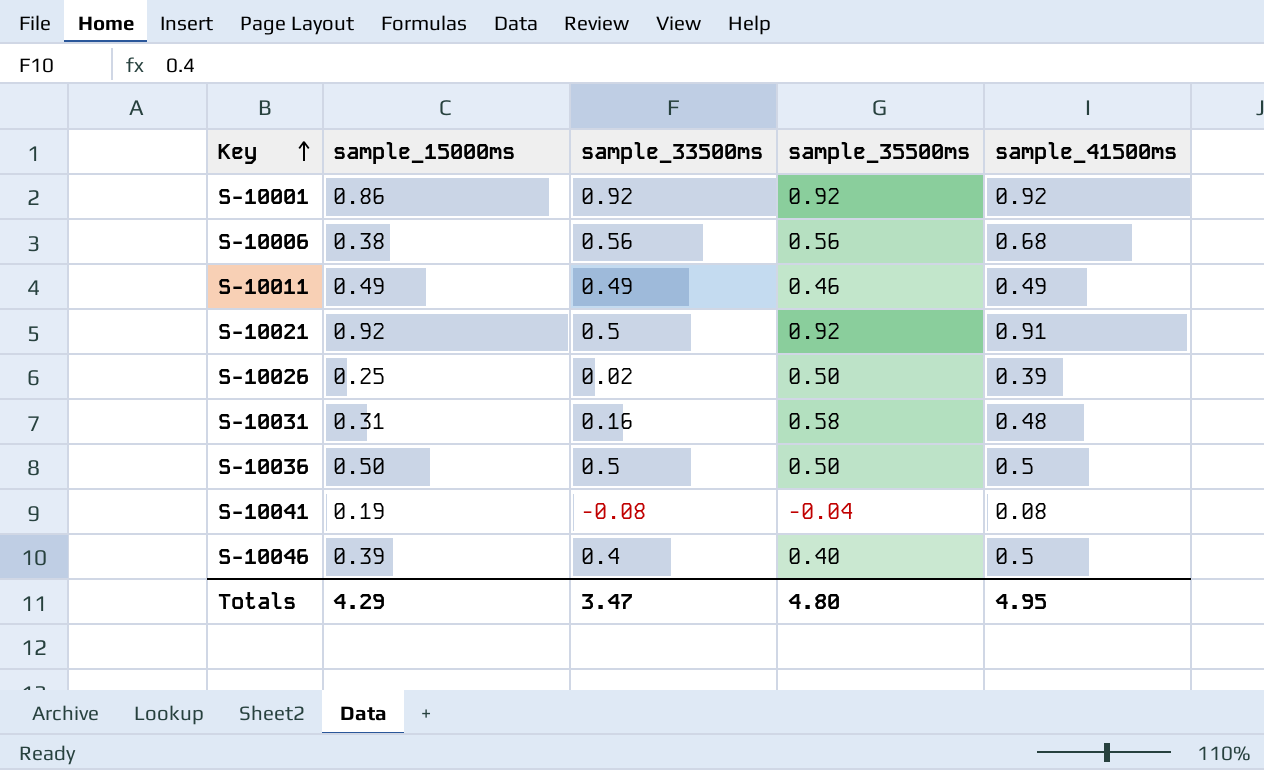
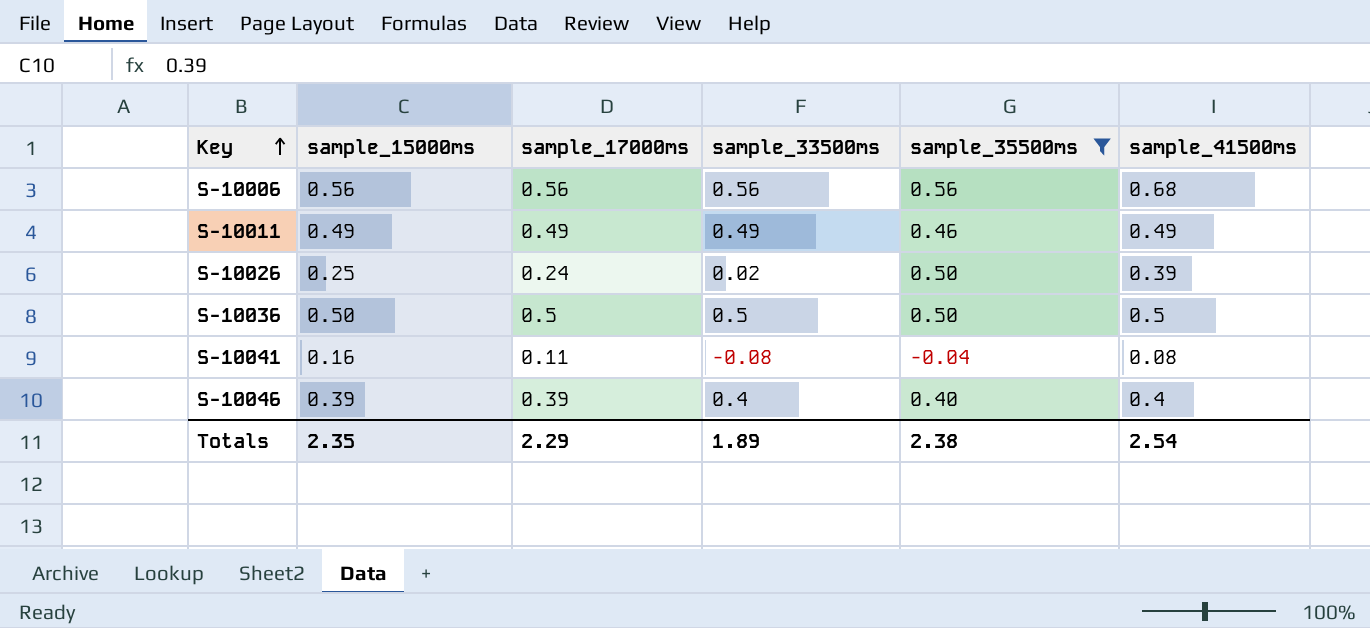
filter: none -> sample_35500ms <= 0.56
column sample_17000ms | position: none -> 3
S-10006 | sample_15000ms: 0.38 -> 0.56
S-10041 | sample_15000ms: 0.19 -> 0.16
S-10046 | sample_41500ms: 0.5 -> 0.4
Totals | sample_15000ms: 4.29 -> 2.35
Totals | sample_33500ms: 3.47 -> 1.89
Totals | sample_35500ms: 4.80 -> 2.38
Totals | sample_41500ms: 4.95 -> 2.54

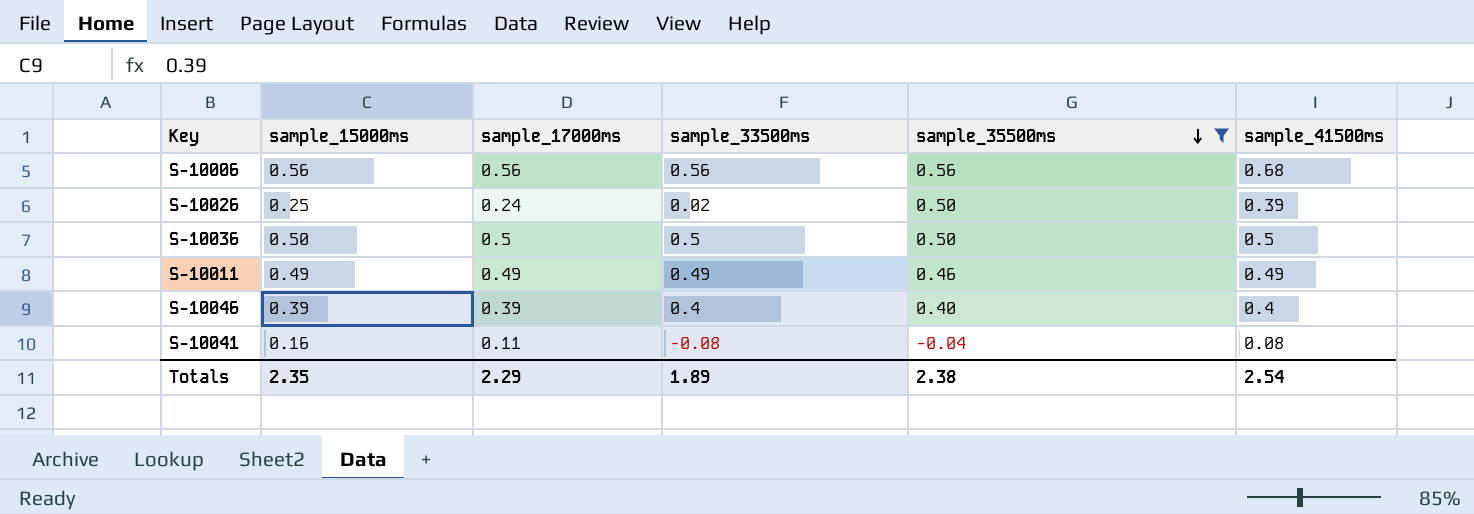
row order: Key ascending -> sample_35500ms descending

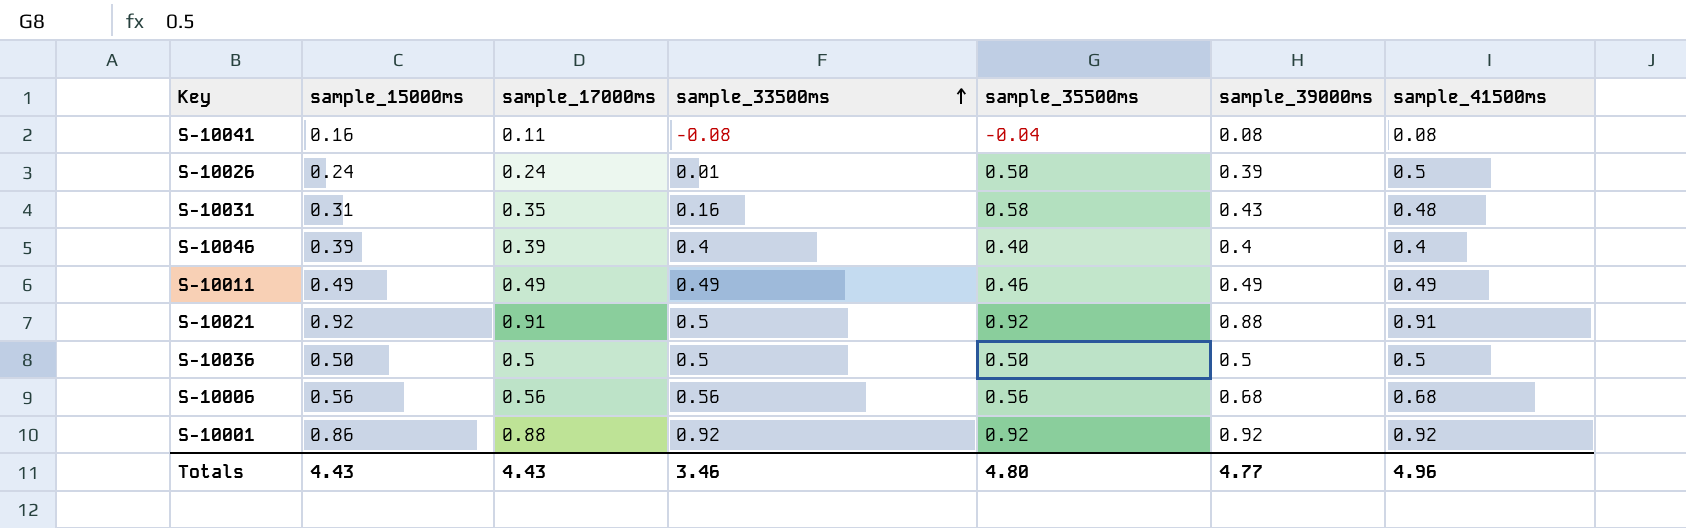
filter: sample_35500ms <= 0.56 -> none
row order: sample_35500ms descending -> sample_33500ms ascending
column sample_39000ms | position: none -> 6
S-10026 | sample_15000ms: 0.25 -> 0.24
S-10026 | sample_33500ms: 0.02 -> 0.01
S-10026 | sample_41500ms: 0.39 -> 0.5
Totals | sample_15000ms: 2.35 -> 4.43
Totals | sample_17000ms: 2.29 -> 4.43
Totals | sample_33500ms: 1.89 -> 3.46
Totals | sample_35500ms: 2.38 -> 4.80
Totals | sample_41500ms: 2.54 -> 4.96

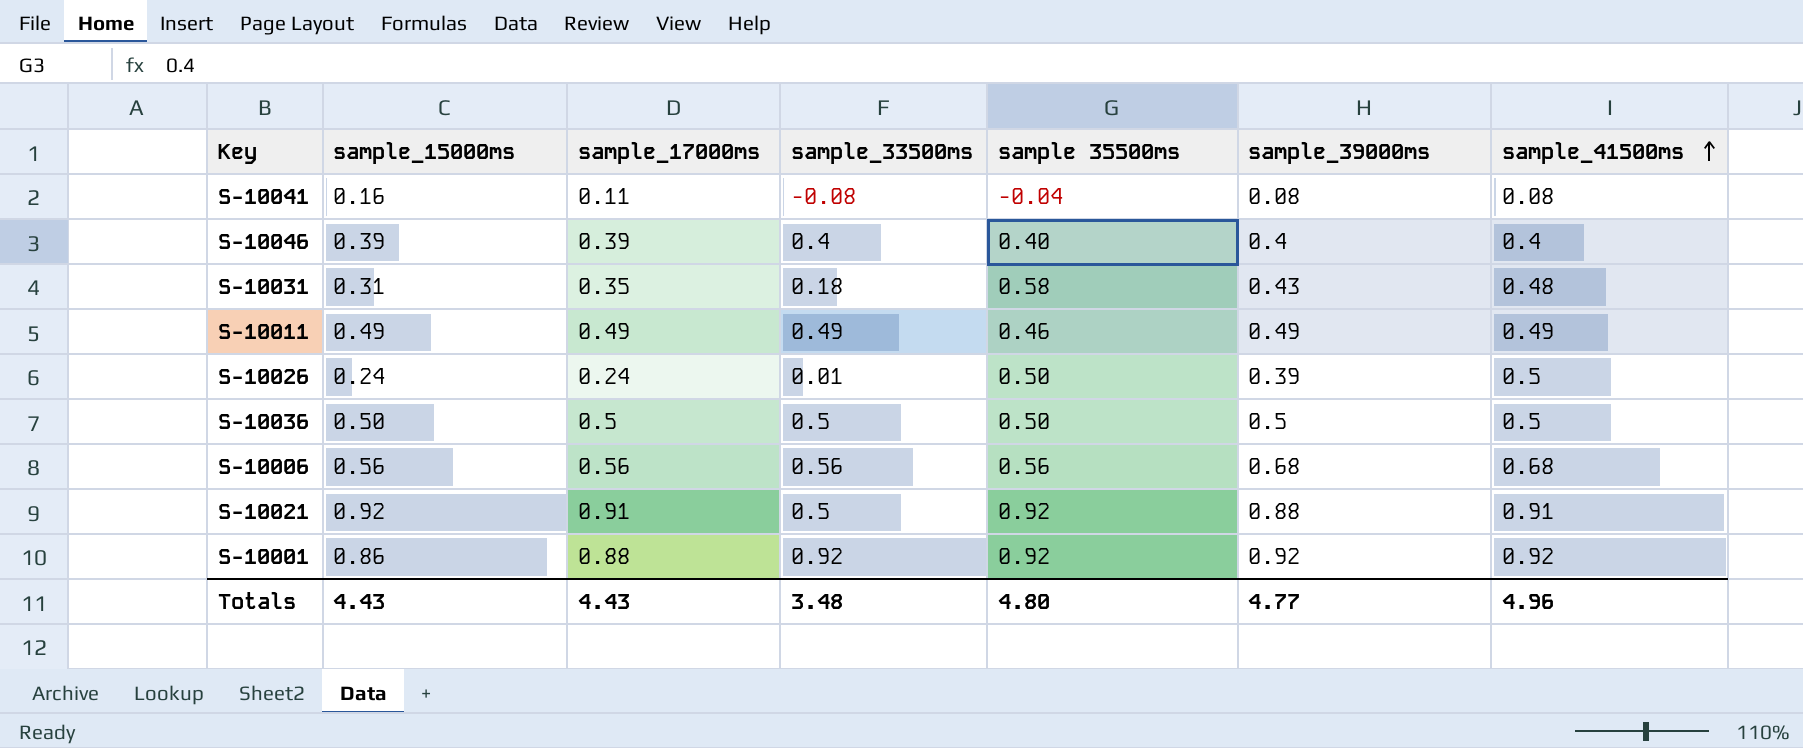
row order: sample_33500ms ascending -> sample_41500ms ascending
column name: sample_35500ms -> sample 35500ms
S-10031 | sample_33500ms: 0.16 -> 0.18
Totals | sample_33500ms: 3.46 -> 3.48

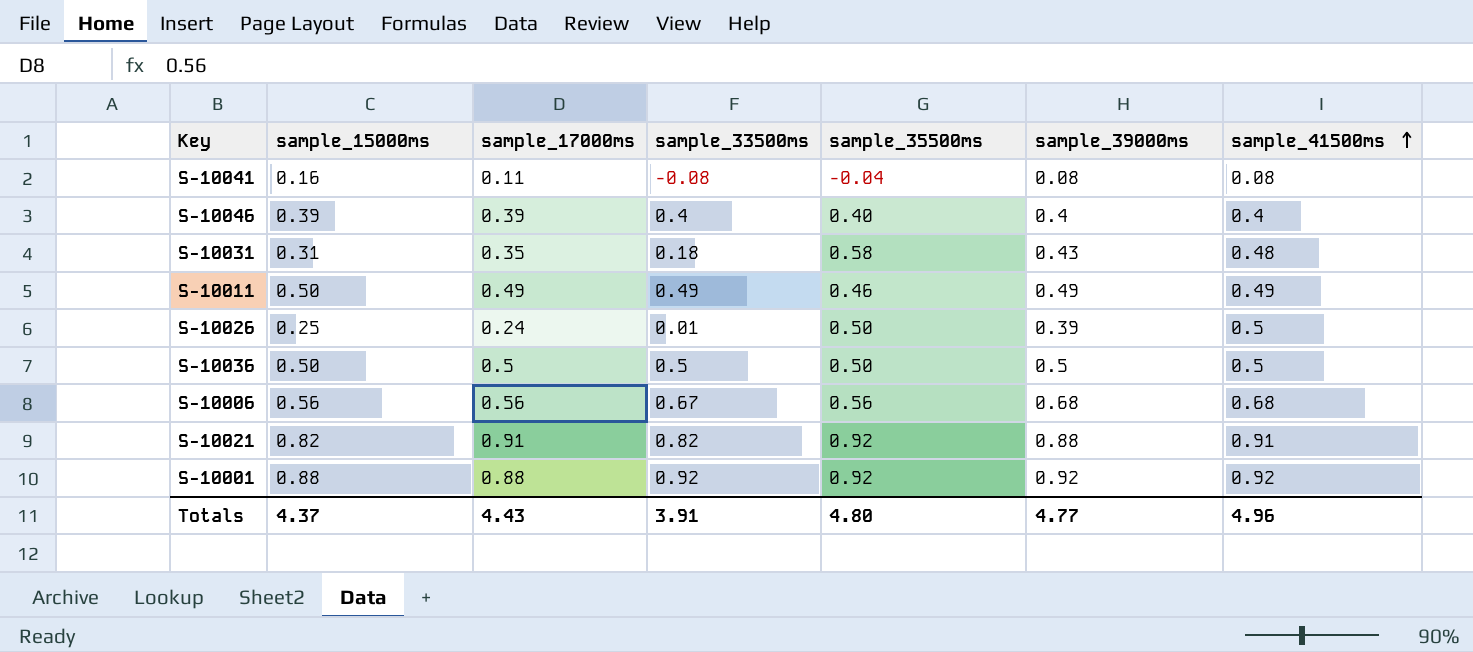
column name: sample 35500ms -> sample_35500ms
S-10011 | sample_15000ms: 0.49 -> 0.50
S-10026 | sample_15000ms: 0.24 -> 0.25
S-10006 | sample_33500ms: 0.56 -> 0.67
S-10021 | sample_15000ms: 0.92 -> 0.82
S-10021 | sample_33500ms: 0.5 -> 0.82
S-10001 | sample_15000ms: 0.86 -> 0.88
Totals | sample_15000ms: 4.43 -> 4.37
Totals | sample_33500ms: 3.48 -> 3.91

